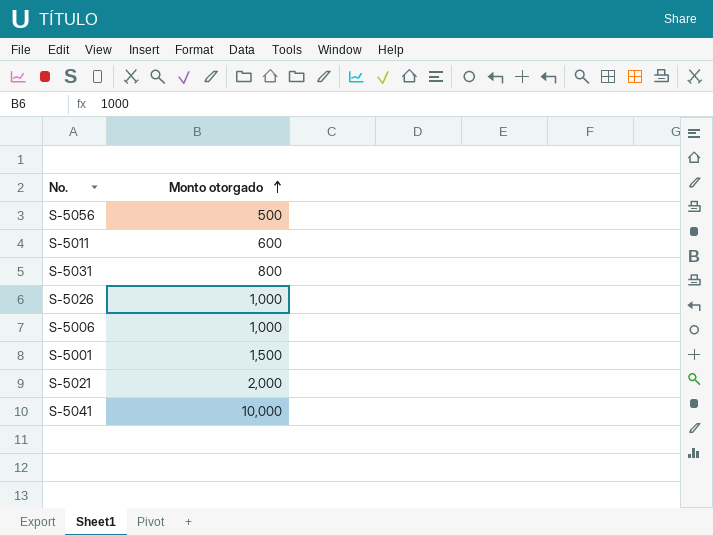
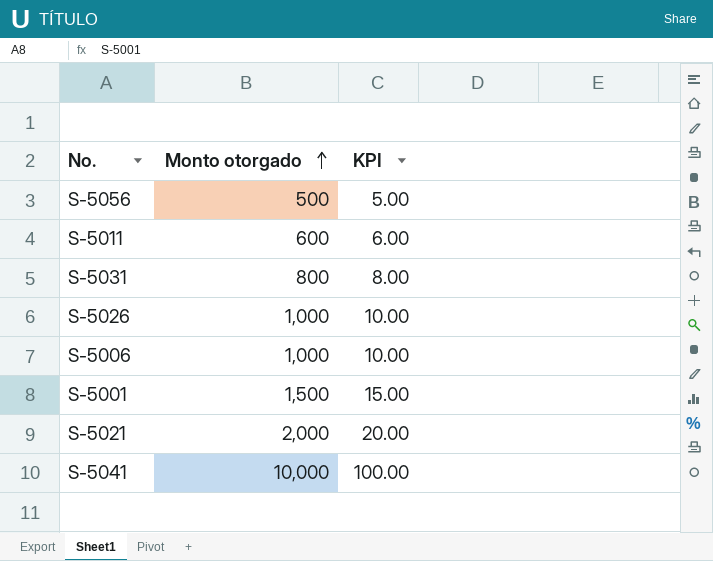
column KPI | formula: none -> [Monto otorgado] * 0.01

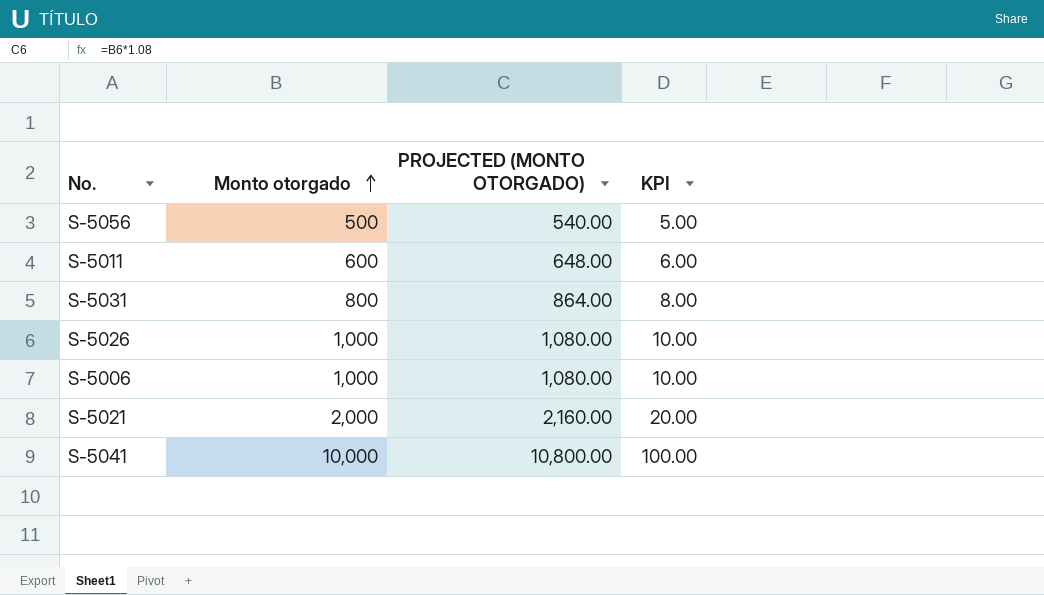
column PROJECTED (MONTO OTORGADO) | formula: none -> [Monto otorgado] * 1.08
row S-5001: 1,500 | 15.00 -> none

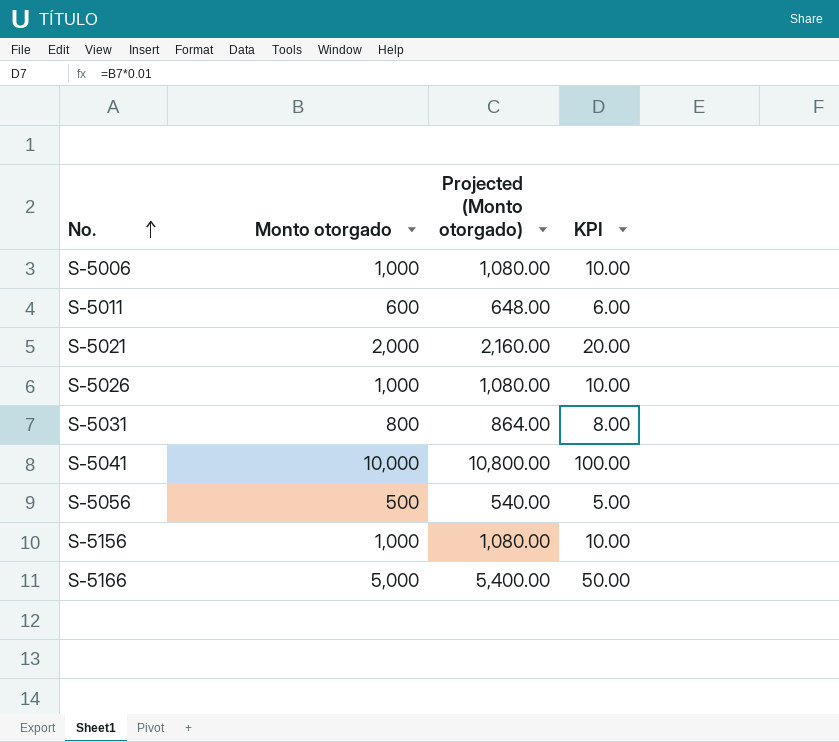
row order: Monto otorgado ascending -> No. ascending
column name: PROJECTED (MONTO OTORGADO) -> Projected (Monto otorgado)
row S-5156: none -> 1,000 | 1,080.00 | 10.00
row S-5166: none -> 5,000 | 5,400.00 | 50.00

